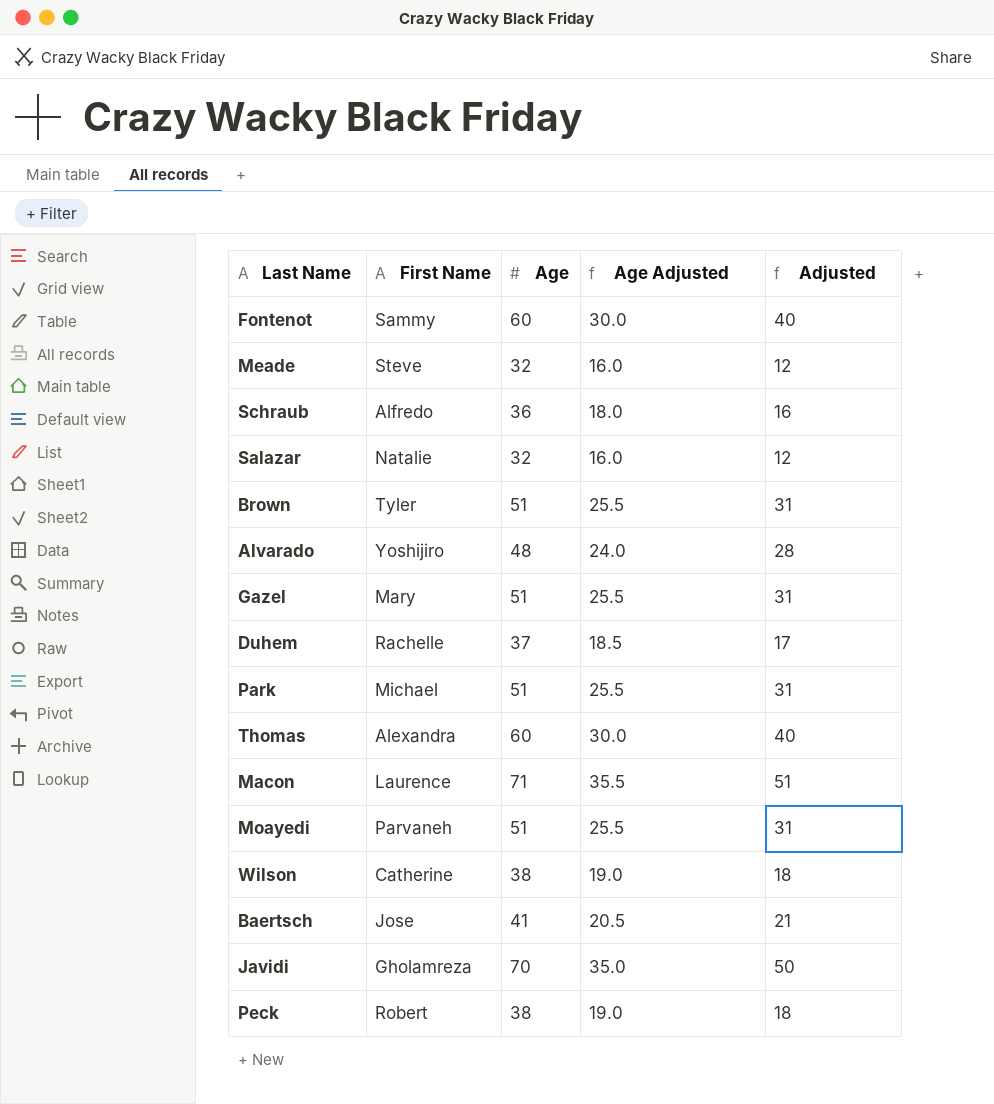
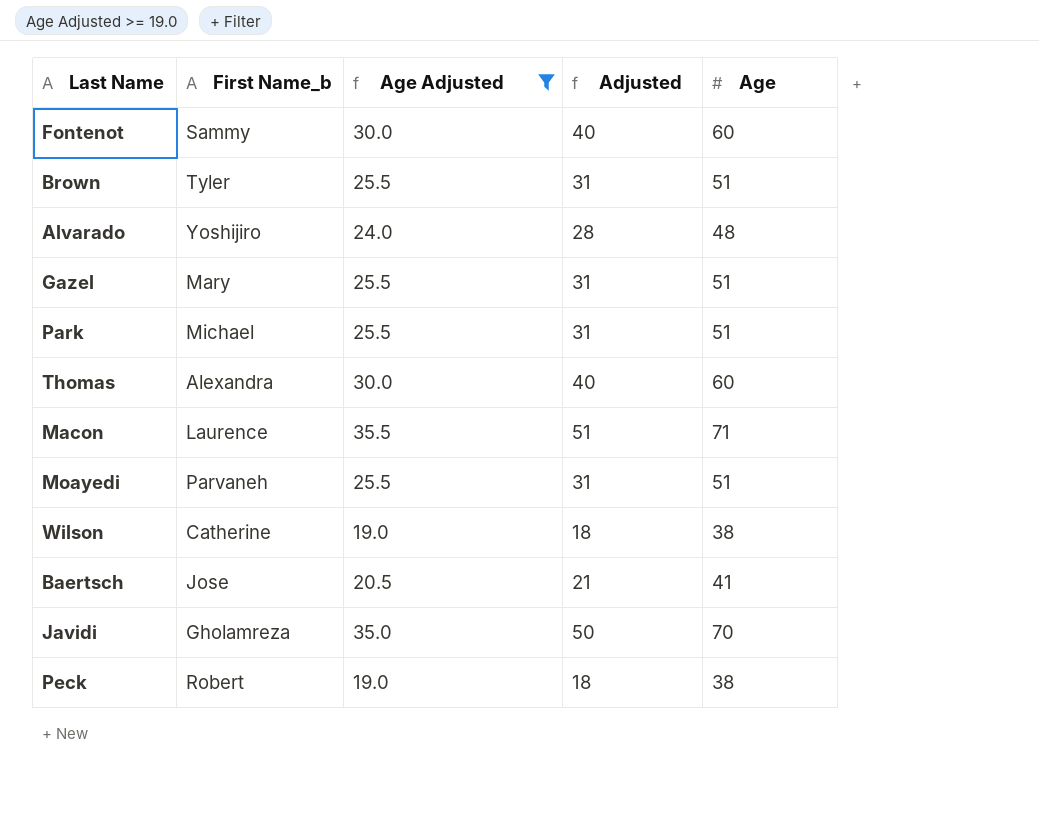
filter: none -> Age Adjusted >= 19.0
column name: First Name -> First Name_b
column Age | position: 3 -> 5

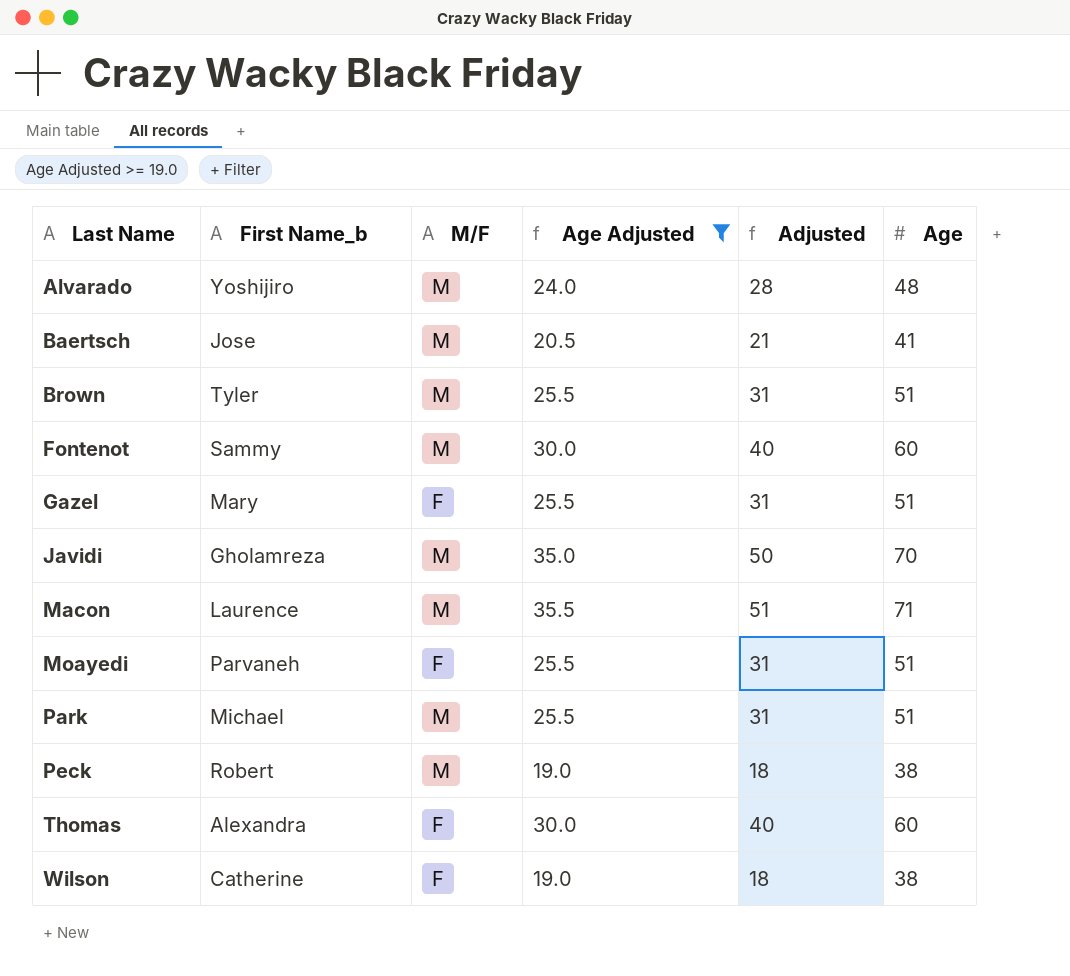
row order: none -> Last Name ascending
column M/F | position: none -> 3

